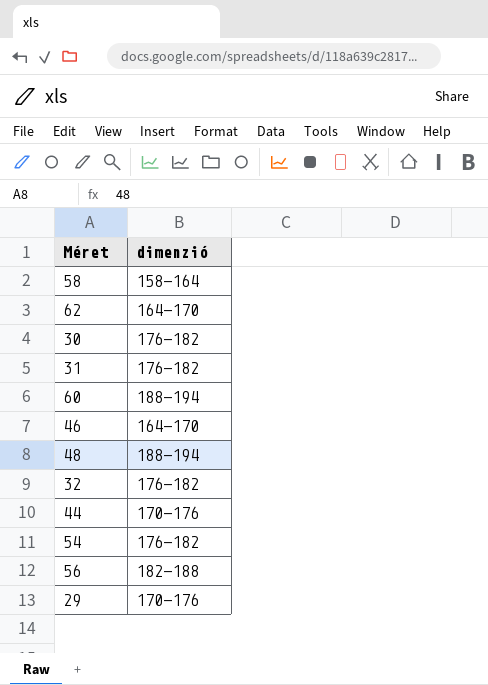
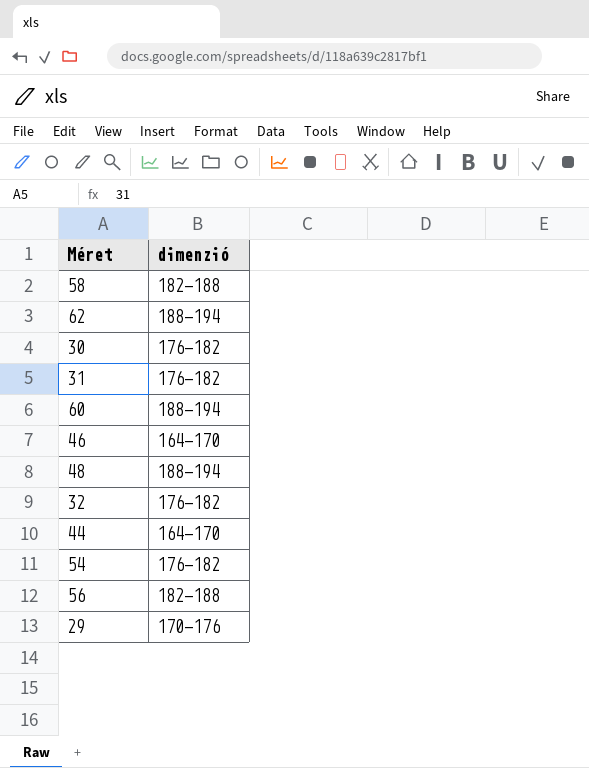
58 | dimenzió: 158-164 -> 182-188
62 | dimenzió: 164-170 -> 188-194
44 | dimenzió: 170-176 -> 164-170

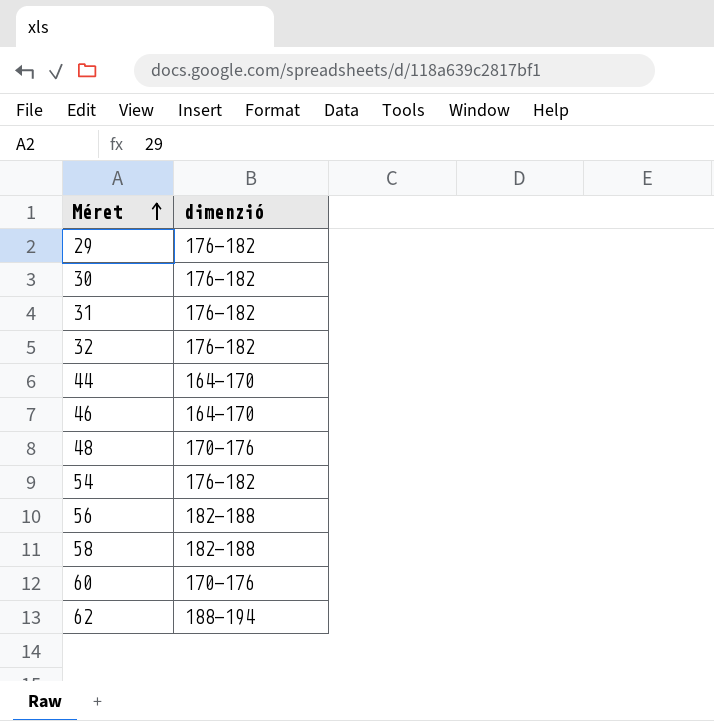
row order: none -> Méret ascending
29 | dimenzió: 170-176 -> 176-182
48 | dimenzió: 188-194 -> 170-176
60 | dimenzió: 188-194 -> 170-176

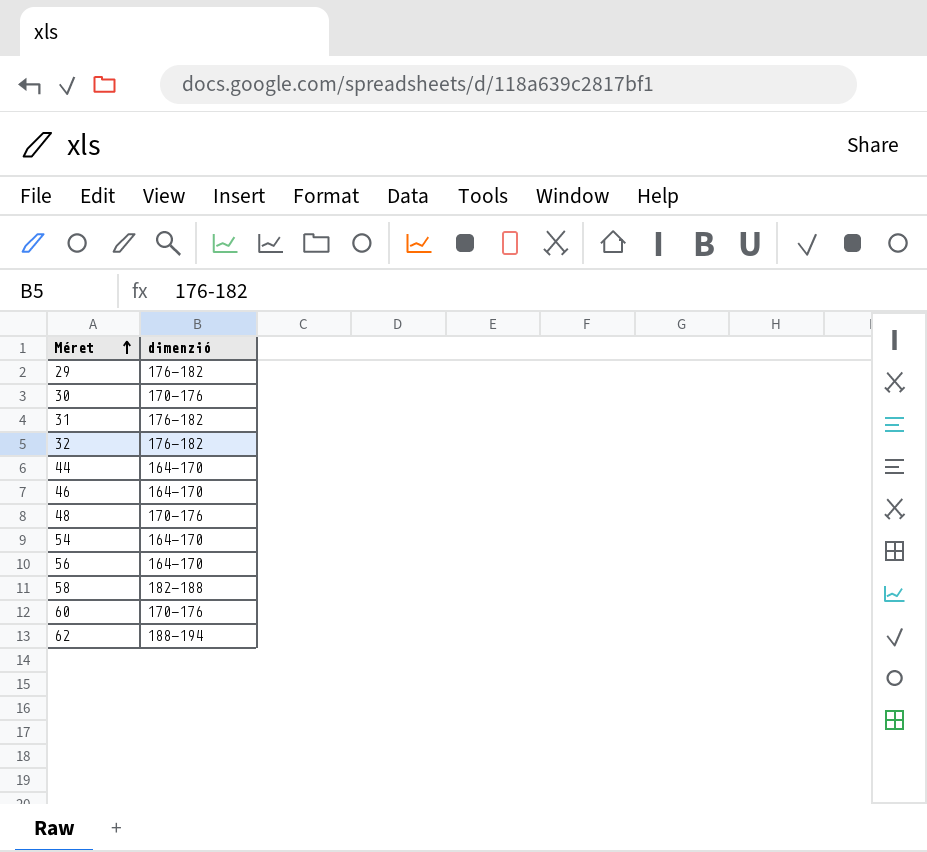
30 | dimenzió: 176-182 -> 170-176
54 | dimenzió: 176-182 -> 164-170
56 | dimenzió: 182-188 -> 164-170

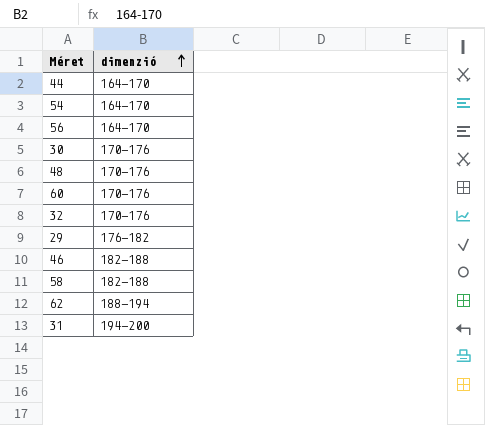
row order: Méret ascending -> dimenzió ascending
32 | dimenzió: 176-182 -> 170-176
46 | dimenzió: 164-170 -> 182-188
31 | dimenzió: 176-182 -> 194-200

